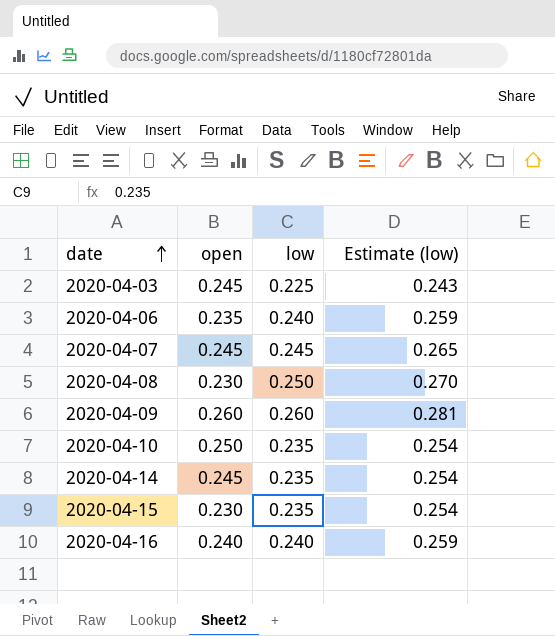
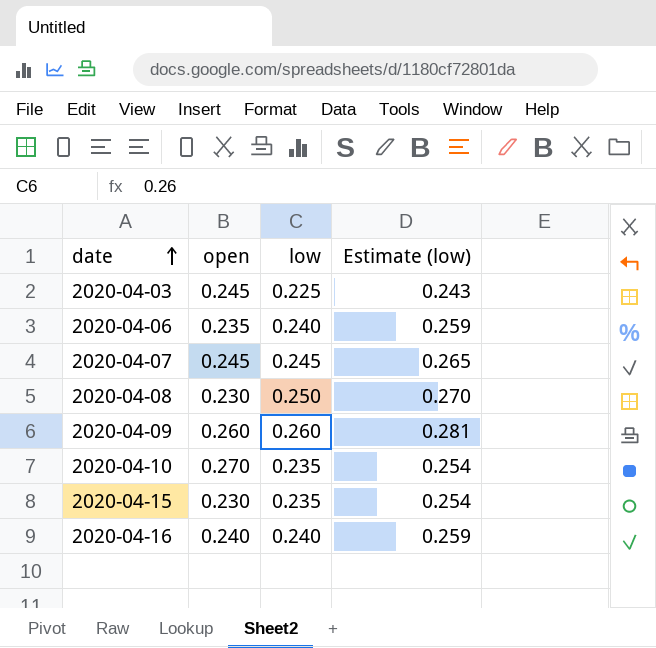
row 2020-04-14: 0.245 | 0.235 | 0.254 -> none
2020-04-10 | open: 0.250 -> 0.270

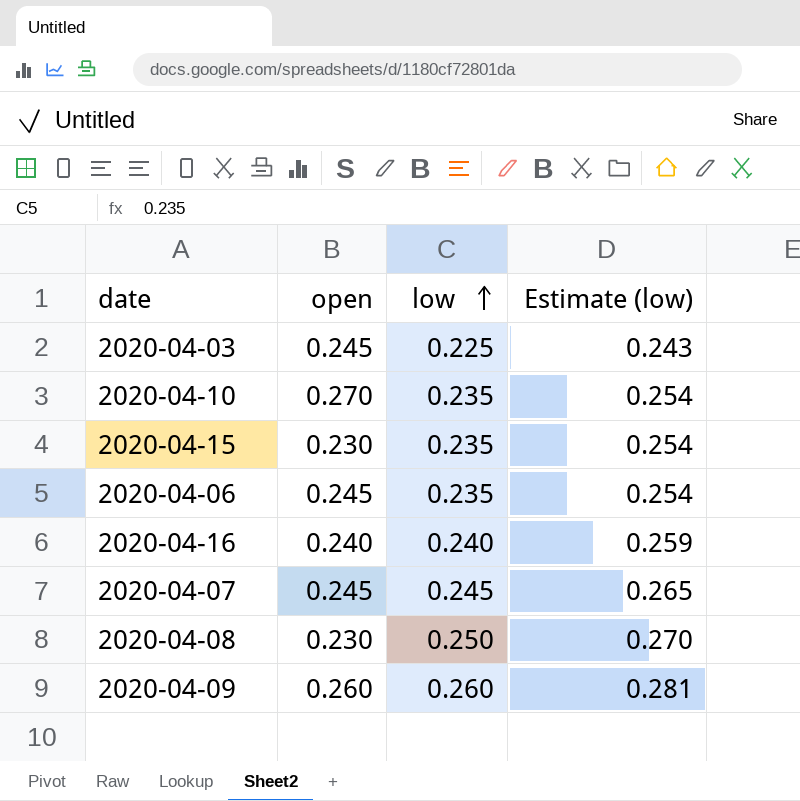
row order: date ascending -> low ascending
2020-04-06 | open: 0.235 -> 0.245
2020-04-06 | low: 0.240 -> 0.235
2020-04-06 | Estimate (low): 0.259 -> 0.254

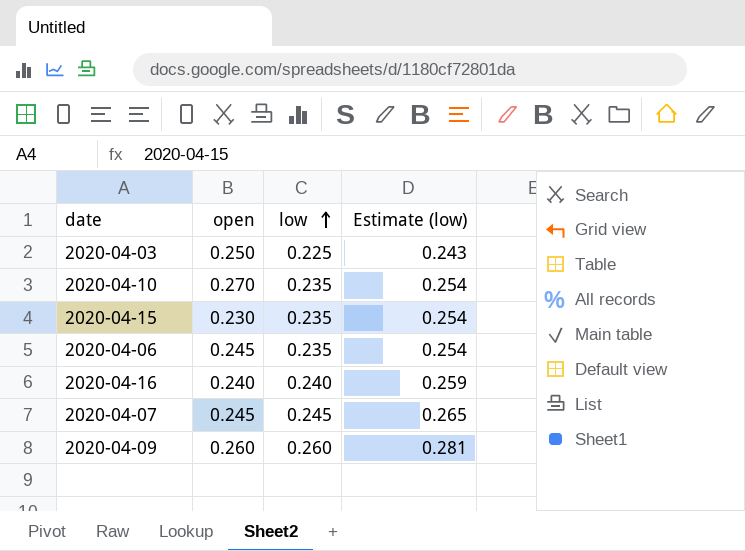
row 2020-04-08: 0.230 | 0.250 | 0.270 -> none
2020-04-03 | open: 0.245 -> 0.250

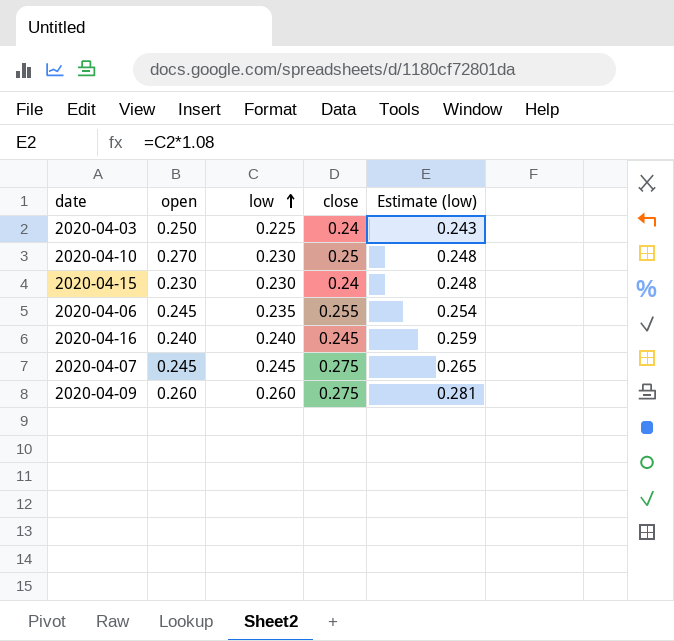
column close | position: none -> 4
2020-04-10 | low: 0.235 -> 0.230
2020-04-10 | Estimate (low): 0.254 -> 0.248
2020-04-15 | low: 0.235 -> 0.230
2020-04-15 | Estimate (low): 0.254 -> 0.248

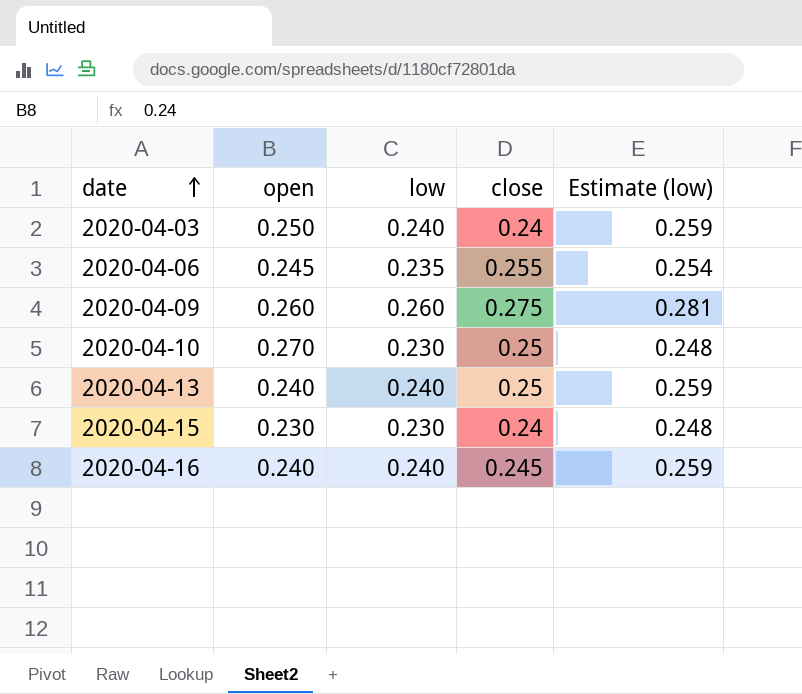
row order: low ascending -> date ascending
row 2020-04-07: 0.245 | 0.245 | 0.275 | 0.265 -> none
2020-04-03 | low: 0.225 -> 0.240
2020-04-03 | Estimate (low): 0.243 -> 0.259
row 2020-04-13: none -> 0.240 | 0.240 | 0.25 | 0.259

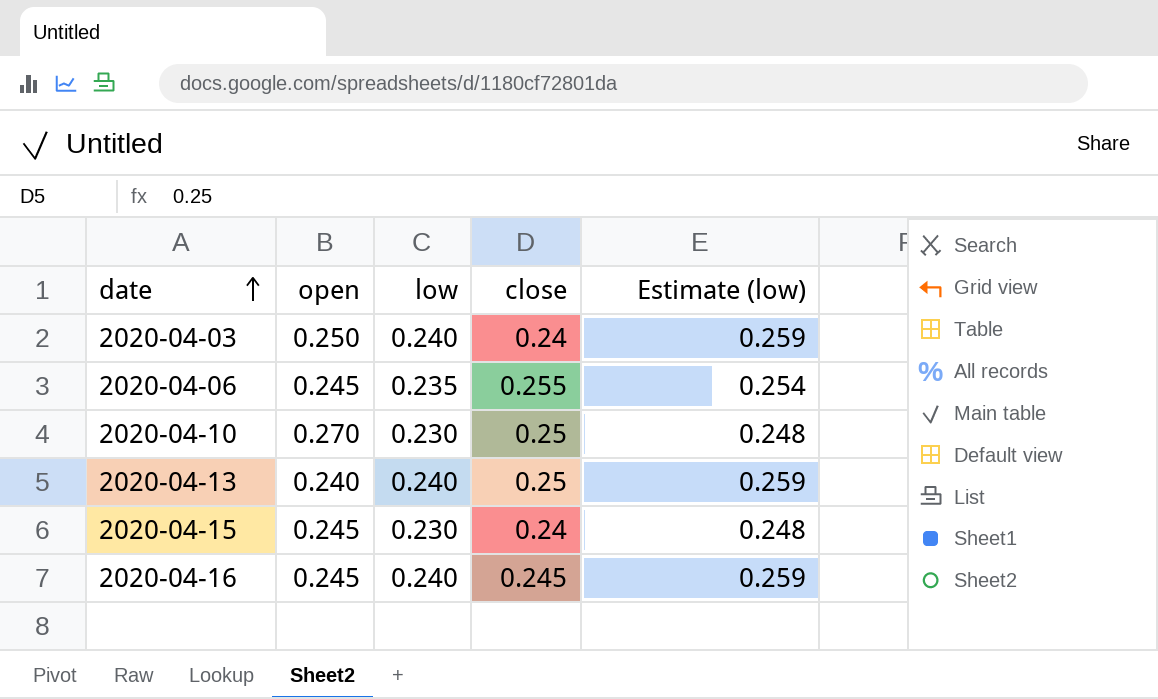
row 2020-04-09: 0.260 | 0.260 | 0.275 | 0.281 -> none
2020-04-15 | open: 0.230 -> 0.245
2020-04-16 | open: 0.240 -> 0.245

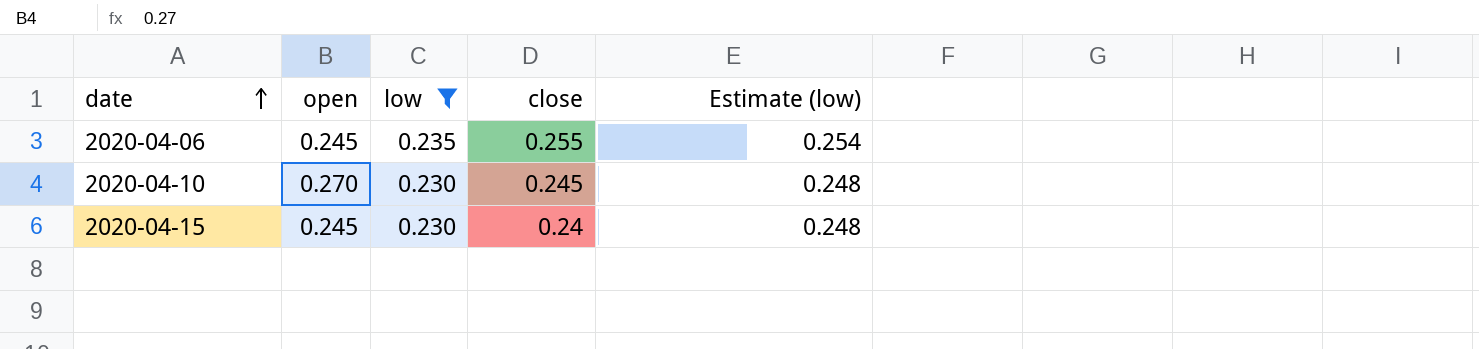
filter: none -> low != 0.240
2020-04-10 | close: 0.25 -> 0.245

